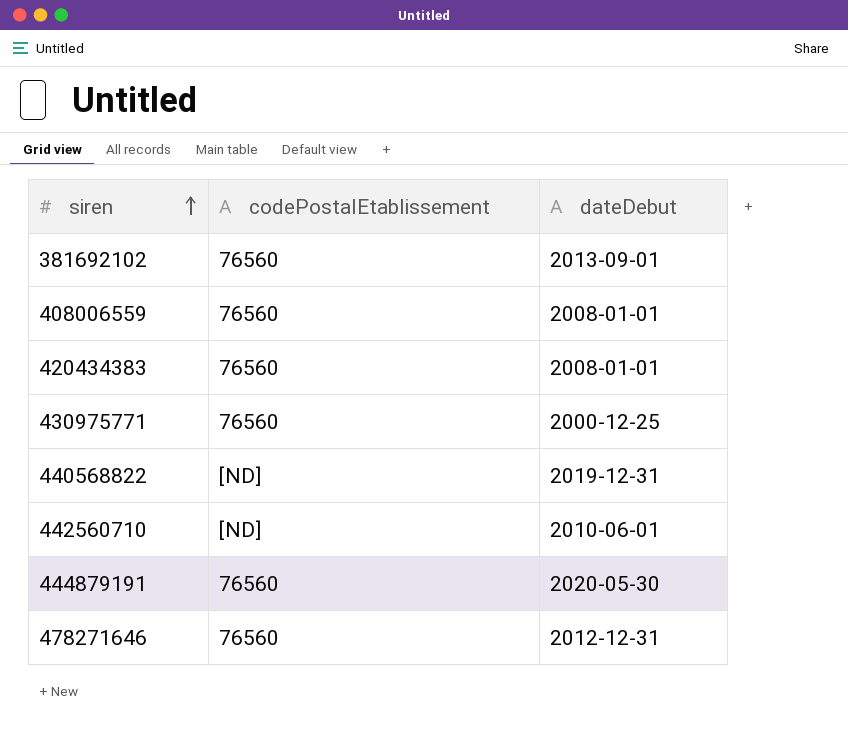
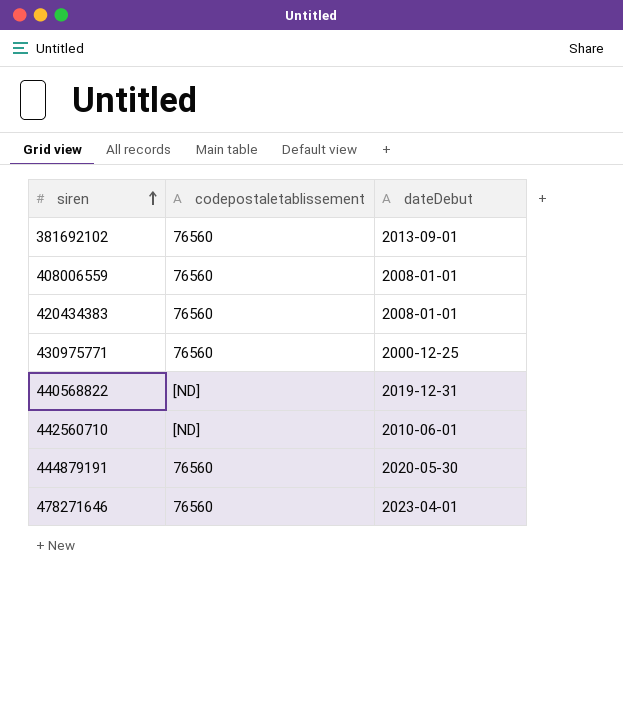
column name: codePostalEtablissement -> codepostaletablissement
478271646 | dateDebut: 2012-12-31 -> 2023-04-01

